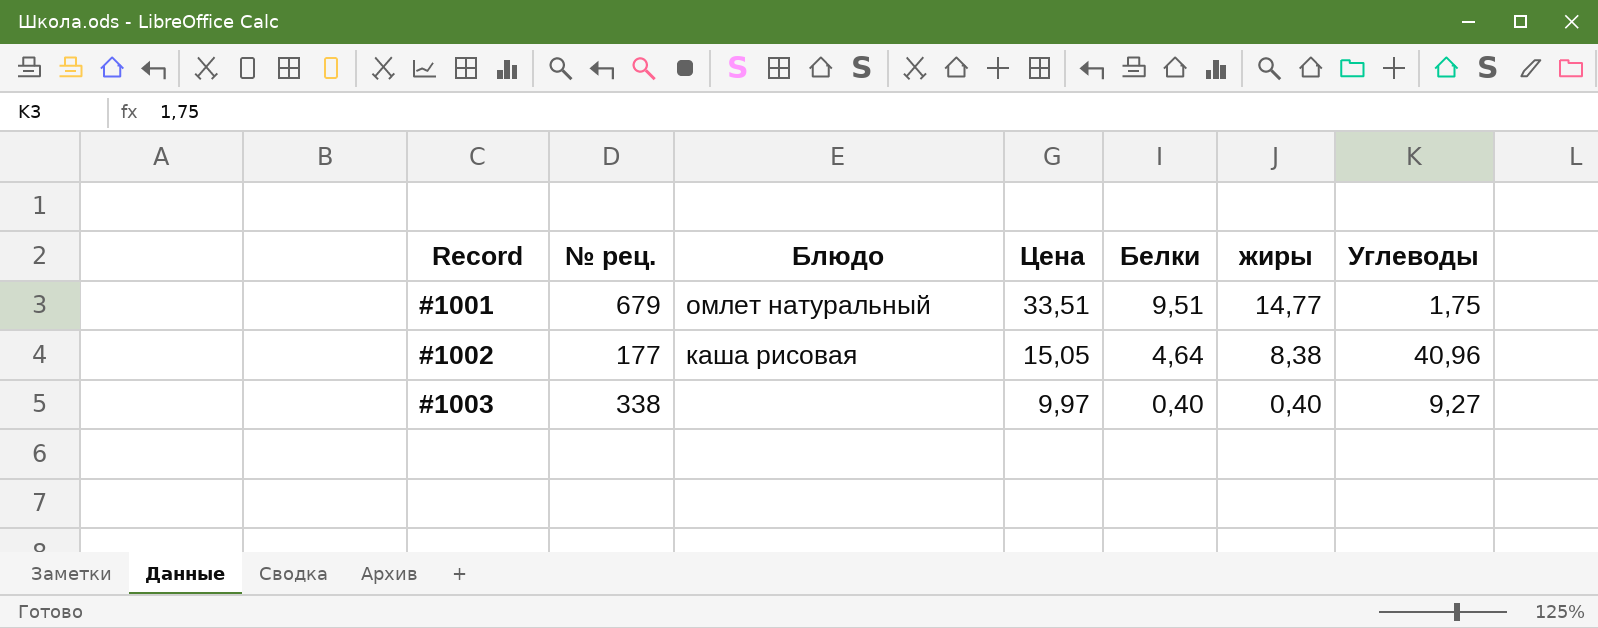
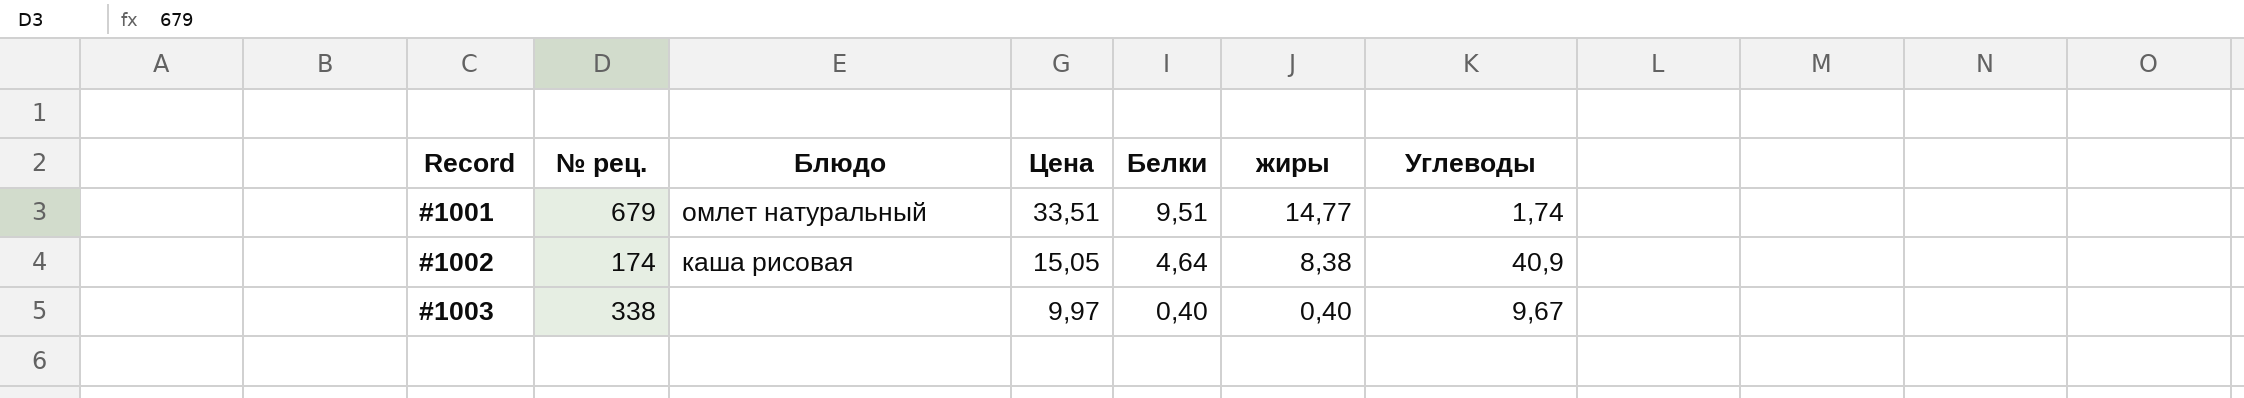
#1001 | Углеводы: 1,75 -> 1,74
#1002 | № рец.: 177 -> 174
#1002 | Углеводы: 40,96 -> 40,9
#1003 | Углеводы: 9,27 -> 9,67

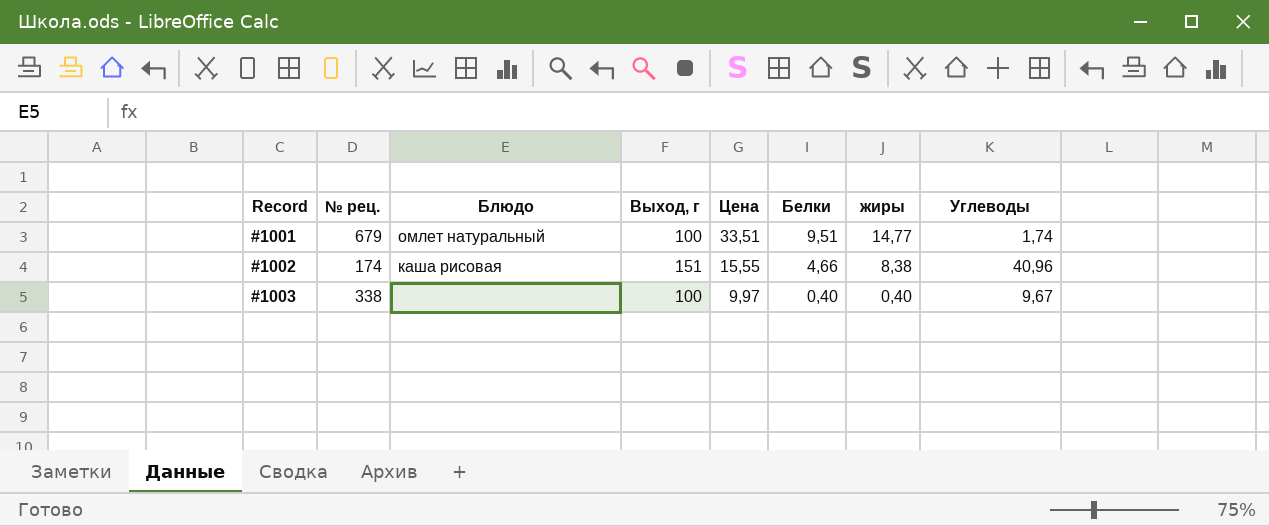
column Выход, г | position: none -> 4
#1002 | Цена: 15,05 -> 15,55
#1002 | Белки: 4,64 -> 4,66
#1002 | Углеводы: 40,9 -> 40,96

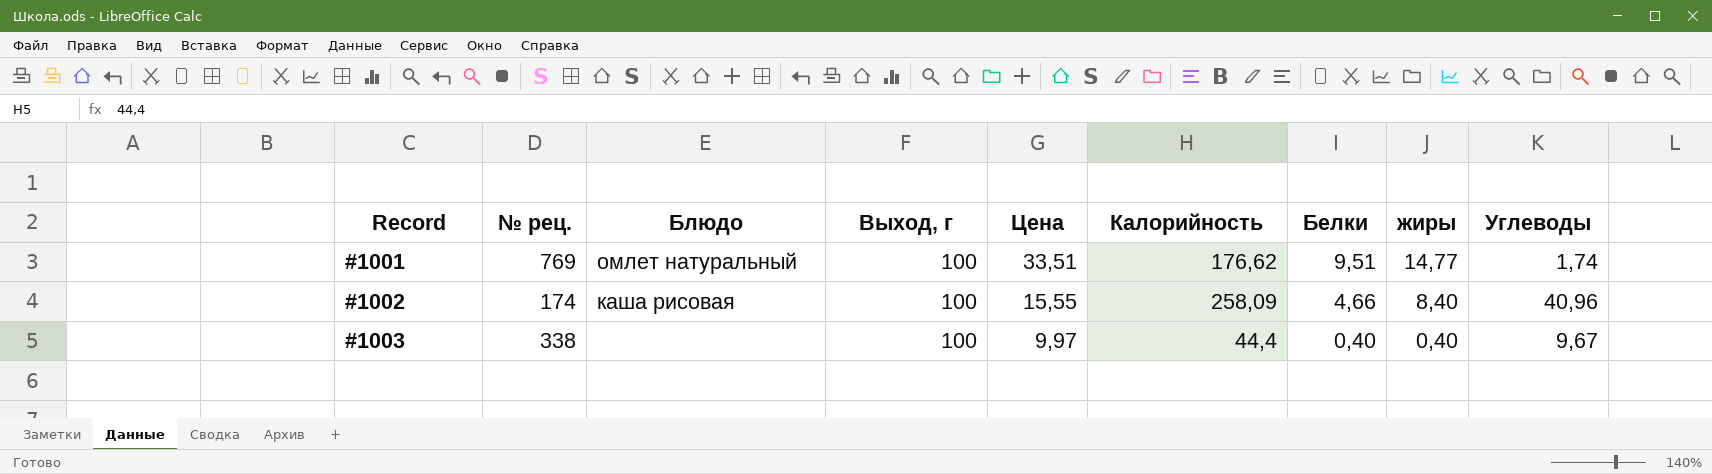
column Калорийность | position: none -> 6
#1001 | № рец.: 679 -> 769
#1002 | Выход, г: 151 -> 100
#1002 | жиры: 8,38 -> 8,40

